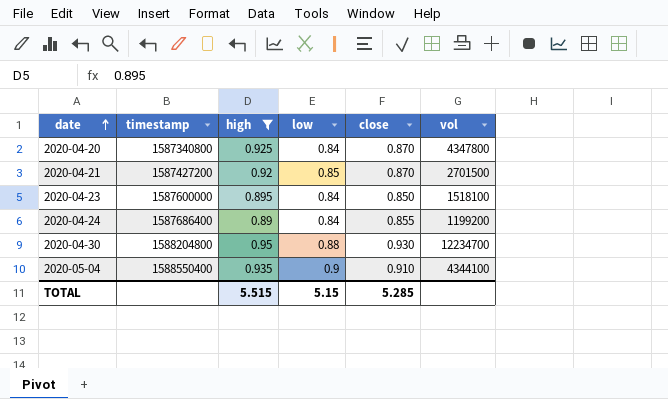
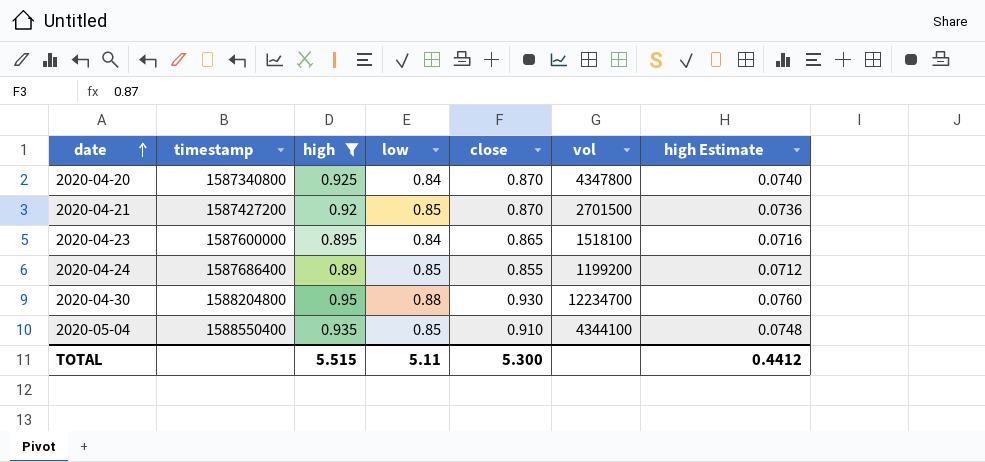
column high Estimate | formula: none -> [high] * 0.08
2020-04-23 | close: 0.850 -> 0.865
2020-04-24 | low: 0.84 -> 0.85
2020-05-04 | low: 0.9 -> 0.85
TOTAL | low: 5.15 -> 5.11
TOTAL | close: 5.285 -> 5.300

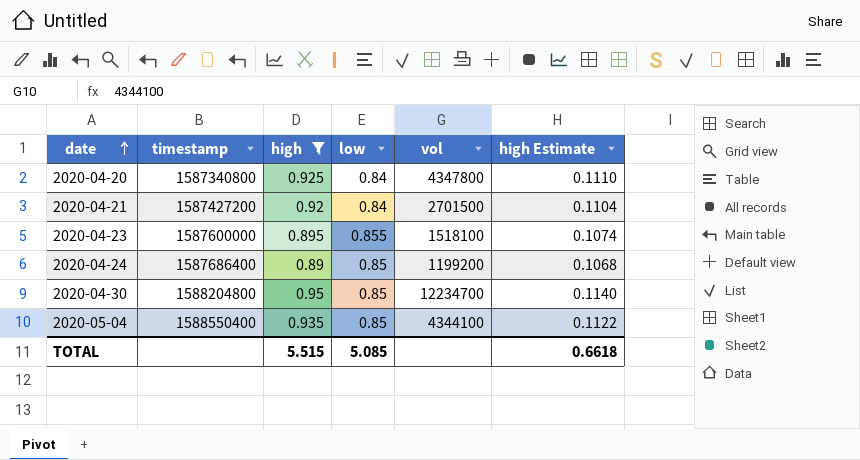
column close | position: 5 -> none
column high Estimate | formula: [high] * 0.08 -> [high] * 0.12
2020-04-21 | low: 0.85 -> 0.84
2020-04-23 | low: 0.84 -> 0.855
2020-04-30 | low: 0.88 -> 0.85
TOTAL | low: 5.11 -> 5.085
TOTAL | high Estimate: 0.4412 -> 0.6618

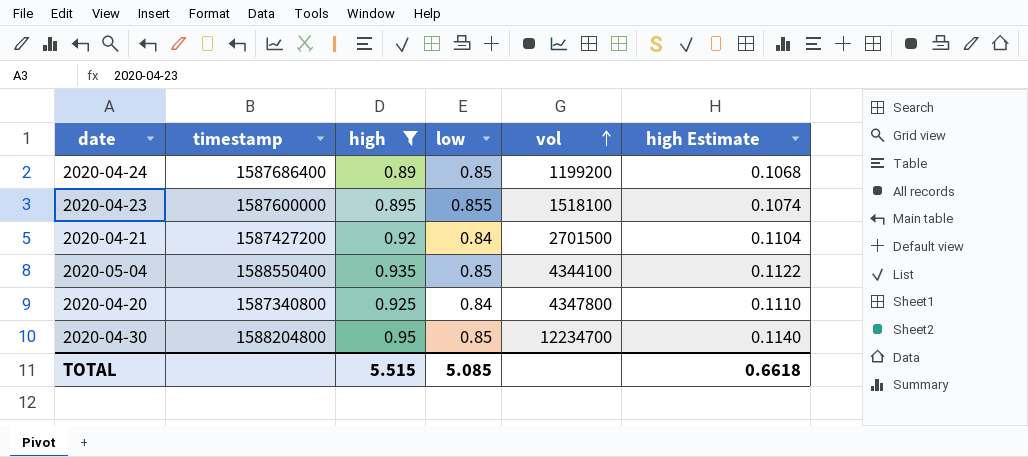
row order: date ascending -> vol ascending

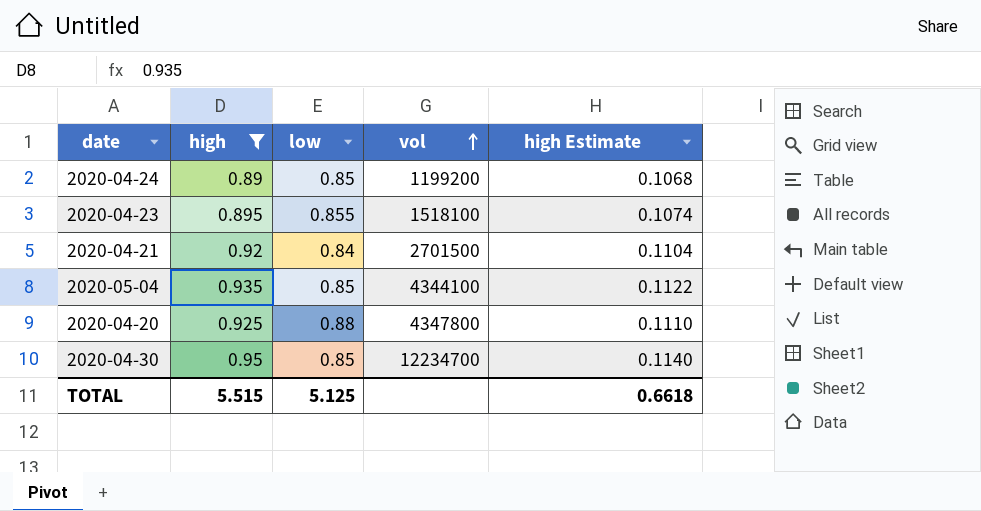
column timestamp | position: 2 -> none
2020-04-20 | low: 0.84 -> 0.88
TOTAL | low: 5.085 -> 5.125

